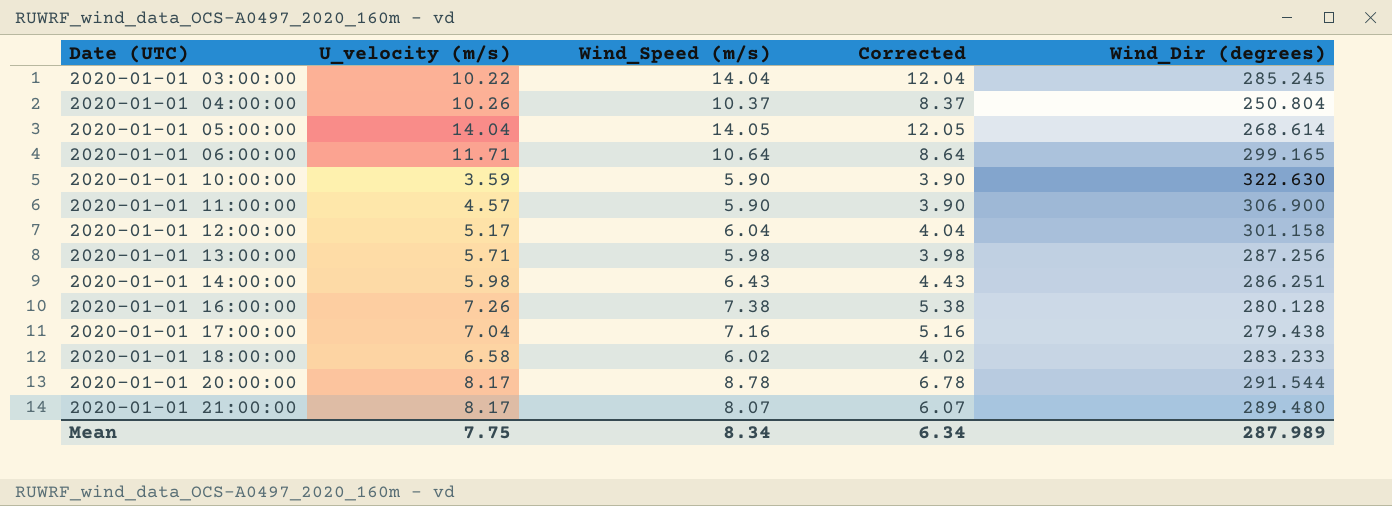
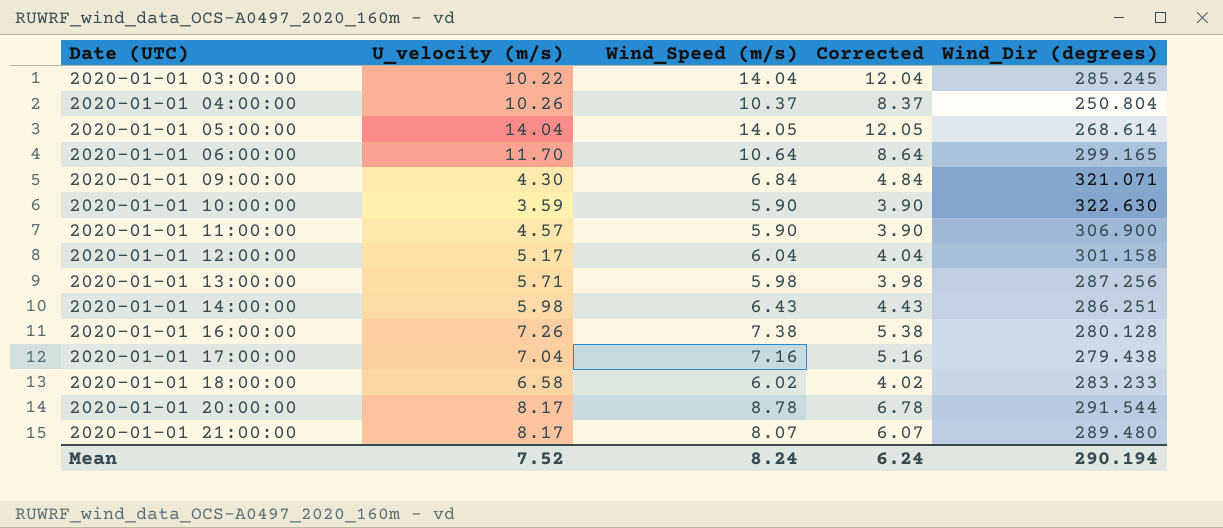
2020-01-01 06:00:00 | U_velocity (m/s): 11.71 -> 11.70
row 2020-01-01 09:00:00: none -> 4.30 | 6.84 | 4.84 | 321.071
Mean | U_velocity (m/s): 7.75 -> 7.52
Mean | Wind_Speed (m/s): 8.34 -> 8.24
Mean | Corrected: 6.34 -> 6.24
Mean | Wind_Dir (degrees): 287.989 -> 290.194

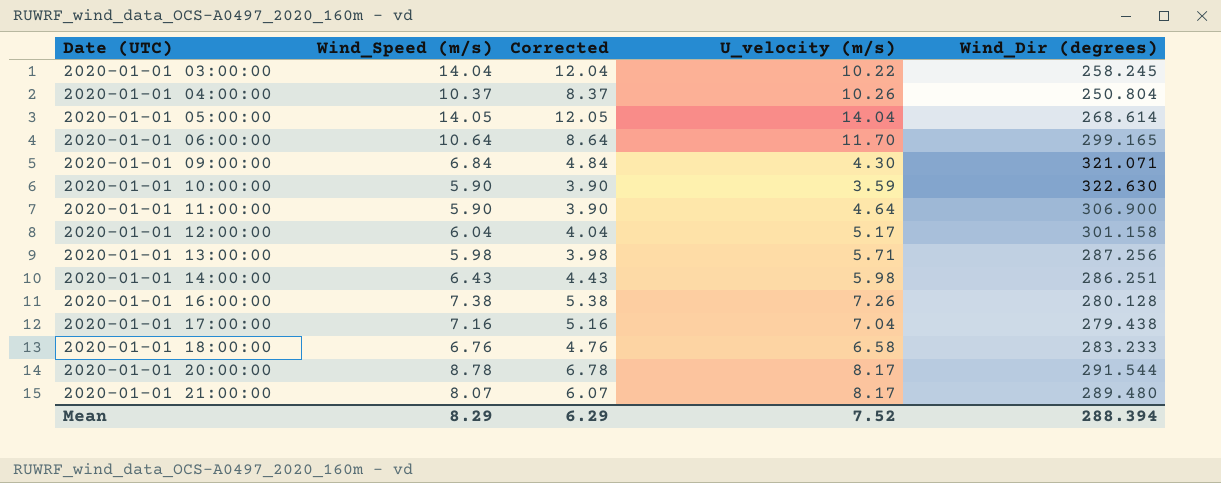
column U_velocity (m/s) | position: 2 -> 4
2020-01-01 03:00:00 | Wind_Dir (degrees): 285.245 -> 258.245
2020-01-01 11:00:00 | U_velocity (m/s): 4.57 -> 4.64
2020-01-01 18:00:00 | Wind_Speed (m/s): 6.02 -> 6.76
2020-01-01 18:00:00 | Corrected: 4.02 -> 4.76
Mean | Wind_Speed (m/s): 8.24 -> 8.29
Mean | Corrected: 6.24 -> 6.29
Mean | Wind_Dir (degrees): 290.194 -> 288.394

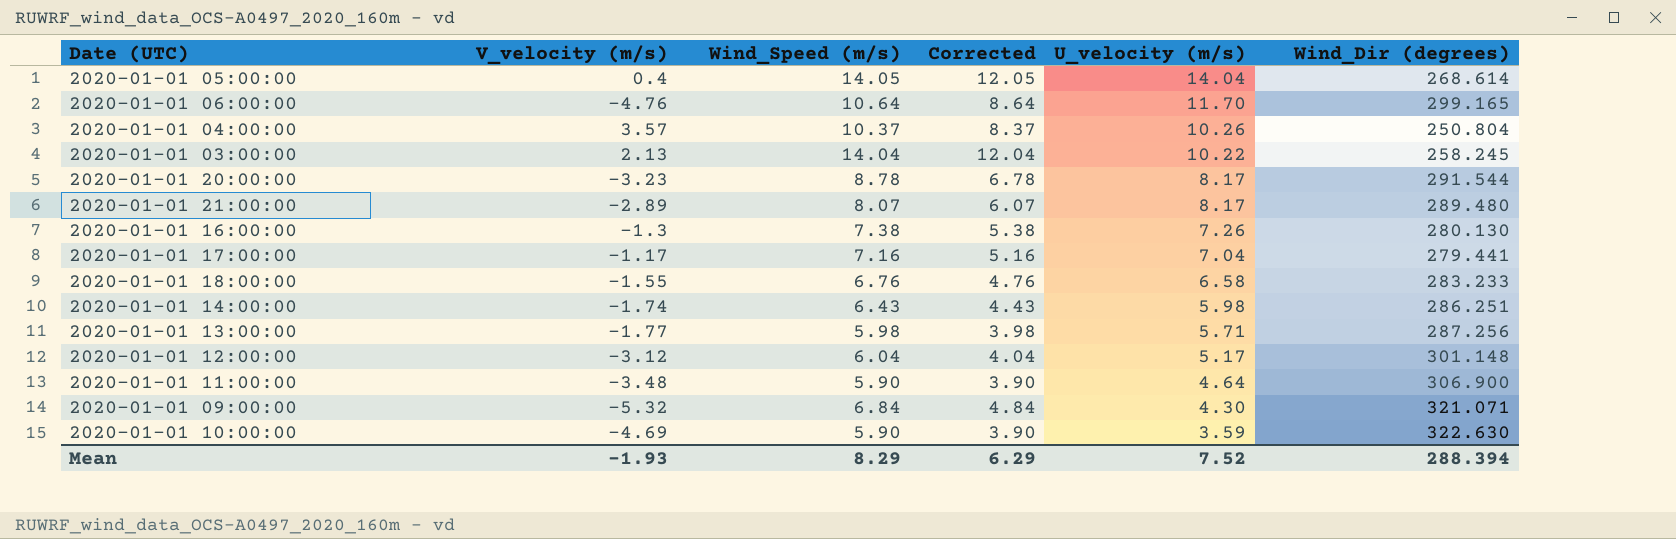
row order: Date (UTC) ascending -> U_velocity (m/s) descending
column V_velocity (m/s) | position: none -> 2
2020-01-01 16:00:00 | Wind_Dir (degrees): 280.128 -> 280.130
2020-01-01 17:00:00 | Wind_Dir (degrees): 279.438 -> 279.441
2020-01-01 12:00:00 | Wind_Dir (degrees): 301.158 -> 301.148

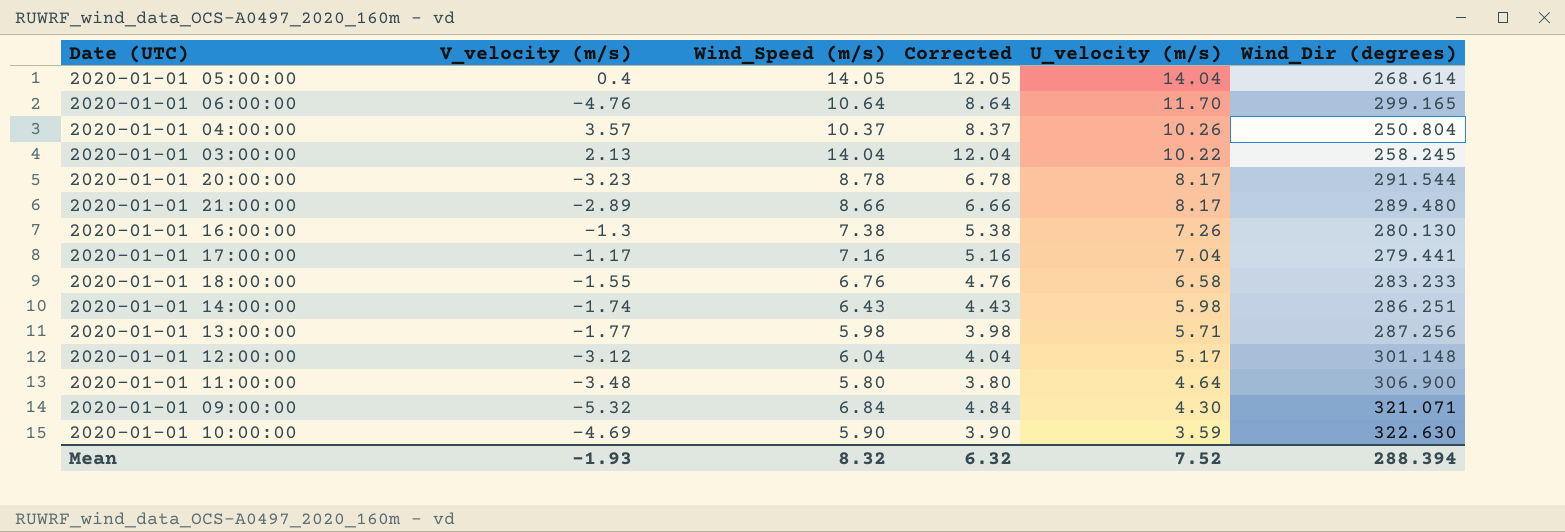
2020-01-01 21:00:00 | Wind_Speed (m/s): 8.07 -> 8.66
2020-01-01 21:00:00 | Corrected: 6.07 -> 6.66
2020-01-01 11:00:00 | Wind_Speed (m/s): 5.90 -> 5.80
2020-01-01 11:00:00 | Corrected: 3.90 -> 3.80
Mean | Wind_Speed (m/s): 8.29 -> 8.32
Mean | Corrected: 6.29 -> 6.32

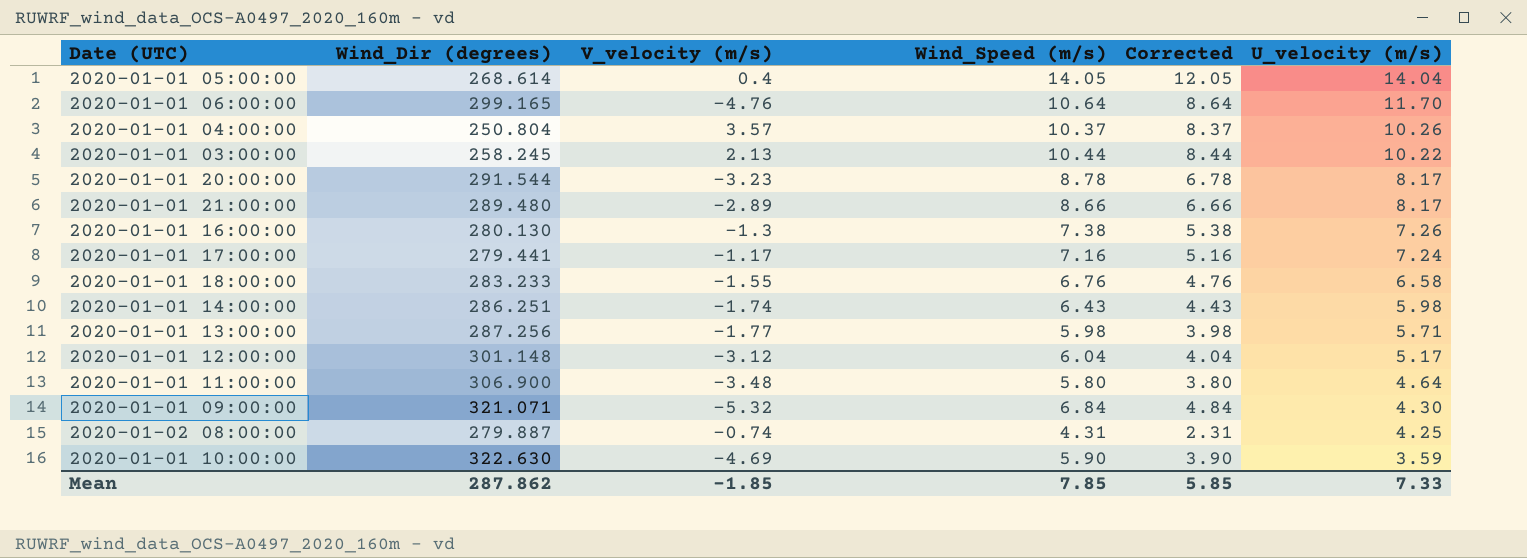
column Wind_Dir (degrees) | position: 6 -> 2
2020-01-01 03:00:00 | Wind_Speed (m/s): 14.04 -> 10.44
2020-01-01 03:00:00 | Corrected: 12.04 -> 8.44
2020-01-01 17:00:00 | U_velocity (m/s): 7.04 -> 7.24
row 2020-01-02 08:00:00: none -> 279.887 | -0.74 | 4.31 | 2.31 | 4.25
Mean | Wind_Dir (degrees): 288.394 -> 287.862
Mean | V_velocity (m/s): -1.93 -> -1.85
Mean | Wind_Speed (m/s): 8.32 -> 7.85
Mean | Corrected: 6.32 -> 5.85
Mean | U_velocity (m/s): 7.52 -> 7.33

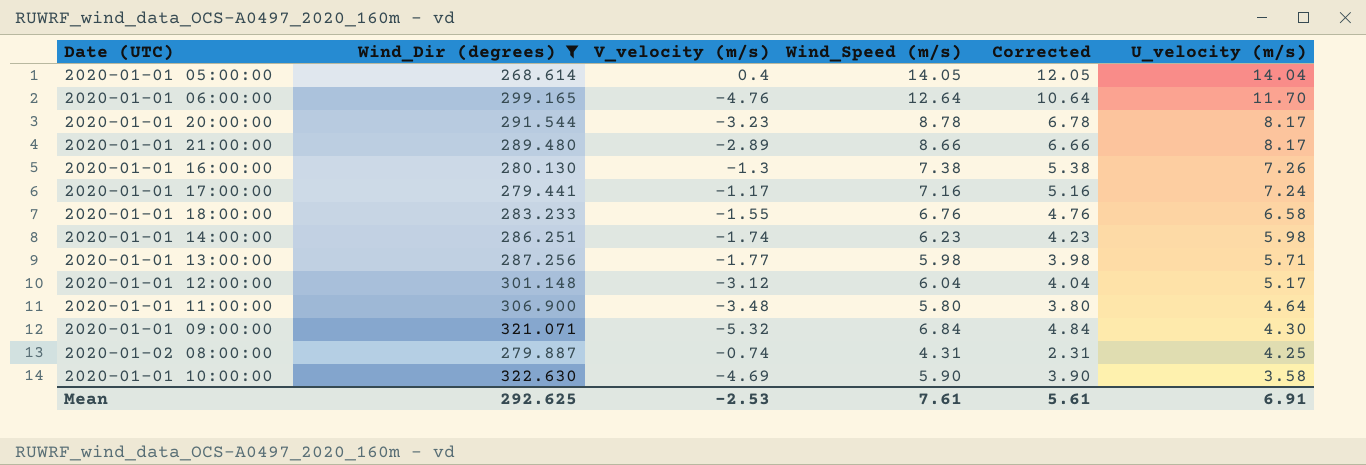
filter: none -> Wind_Dir (degrees) >= 268.614
2020-01-01 06:00:00 | Wind_Speed (m/s): 10.64 -> 12.64
2020-01-01 06:00:00 | Corrected: 8.64 -> 10.64
2020-01-01 14:00:00 | Wind_Speed (m/s): 6.43 -> 6.23
2020-01-01 14:00:00 | Corrected: 4.43 -> 4.23
2020-01-01 10:00:00 | U_velocity (m/s): 3.59 -> 3.58
Mean | Wind_Dir (degrees): 287.862 -> 292.625
Mean | V_velocity (m/s): -1.85 -> -2.53
Mean | Wind_Speed (m/s): 7.85 -> 7.61
Mean | Corrected: 5.85 -> 5.61
Mean | U_velocity (m/s): 7.33 -> 6.91

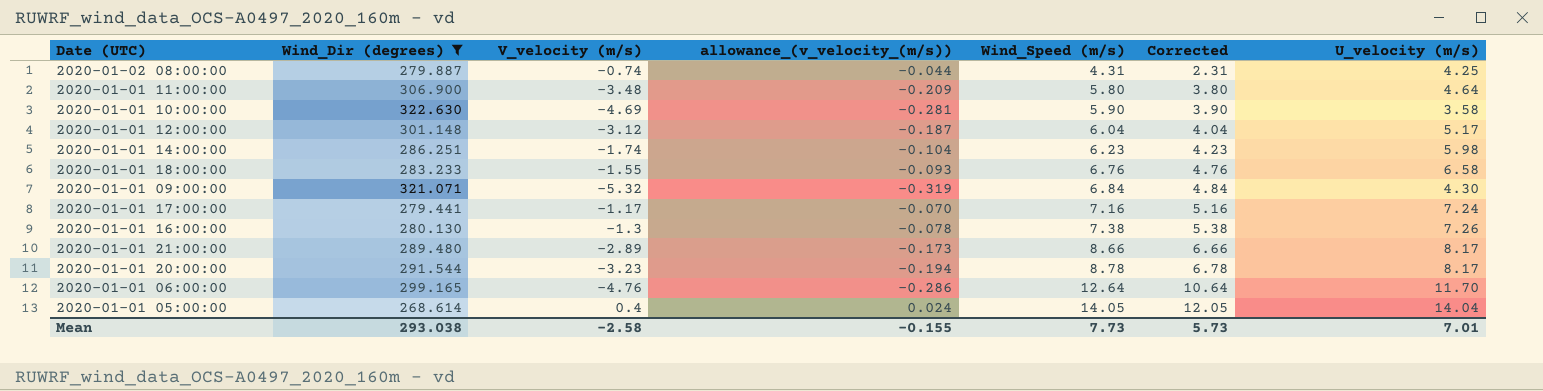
row order: U_velocity (m/s) descending -> Wind_Speed (m/s) ascending
column allowance_(v_velocity_(m/s)) | formula: none -> [V_velocity (m/s)] * 0.06
row 2020-01-01 13:00:00: 287.256 | -1.77 | 5.98 | 3.98 | 5.71 -> none
Mean | Wind_Dir (degrees): 292.625 -> 293.038
Mean | V_velocity (m/s): -2.53 -> -2.58
Mean | Wind_Speed (m/s): 7.61 -> 7.73
Mean | Corrected: 5.61 -> 5.73
Mean | U_velocity (m/s): 6.91 -> 7.01

